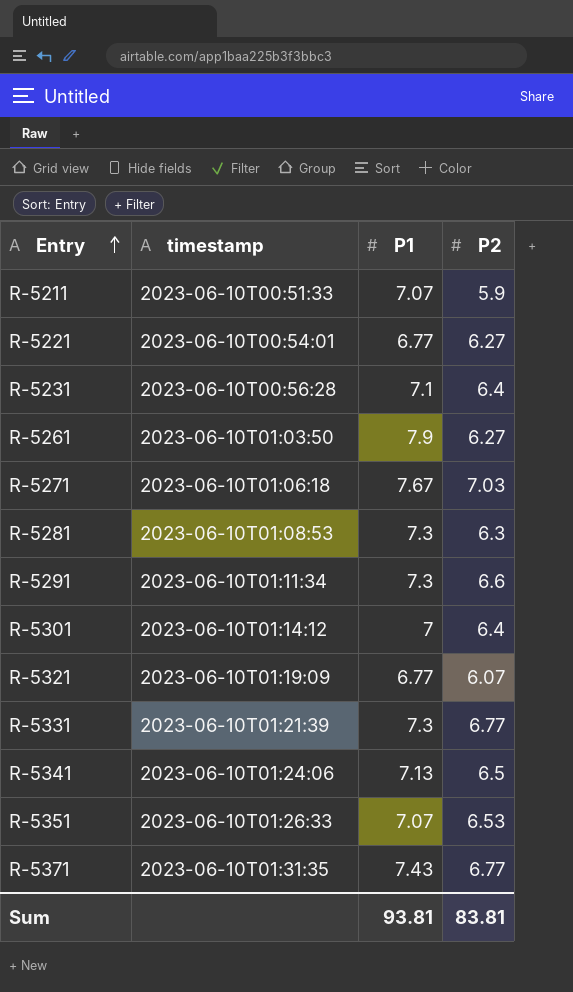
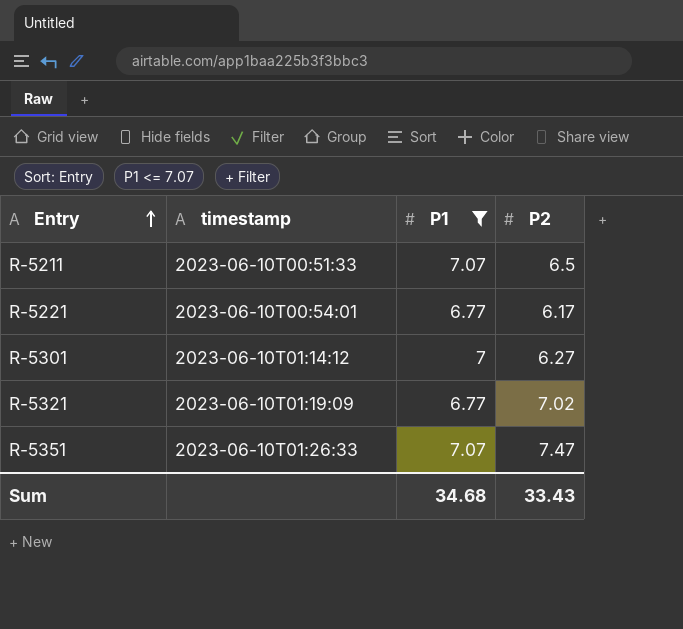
filter: none -> P1 <= 7.07
R-5211 | P2: 5.9 -> 6.5
R-5221 | P2: 6.27 -> 6.17
R-5301 | P2: 6.4 -> 6.27
R-5321 | P2: 6.07 -> 7.02
R-5351 | P2: 6.53 -> 7.47
Sum | P1: 93.81 -> 34.68
Sum | P2: 83.81 -> 33.43

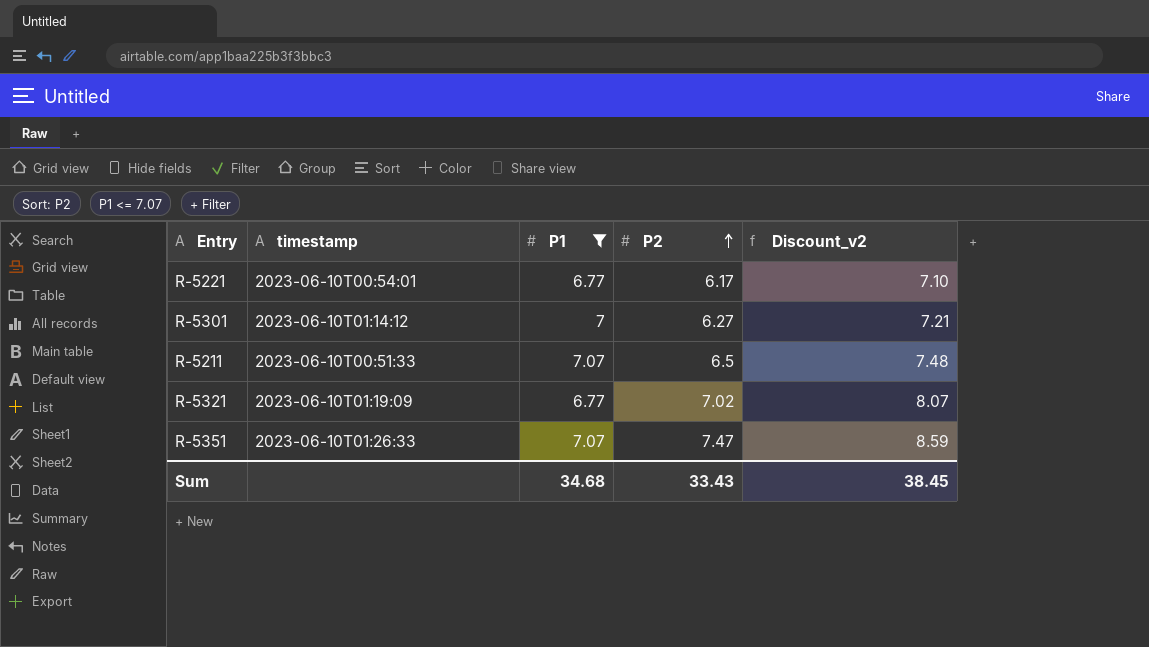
row order: Entry ascending -> P2 ascending
column Discount_v2 | formula: none -> [P2] * 1.15

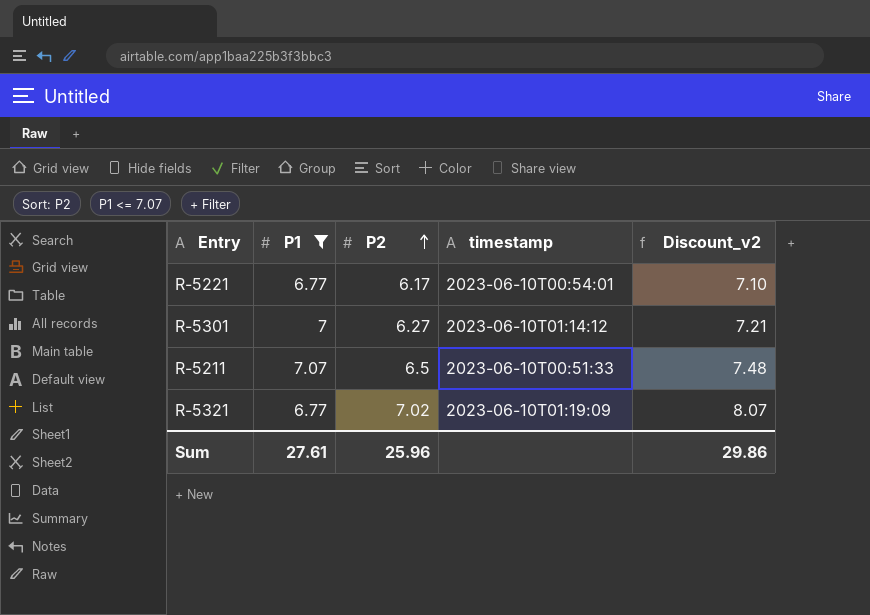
column timestamp | position: 2 -> 4
row R-5351: 2023-06-10T01:26:33 | 7.07 | 7.47 | 8.59 -> none
Sum | P1: 34.68 -> 27.61
Sum | P2: 33.43 -> 25.96
Sum | Discount_v2: 38.45 -> 29.86

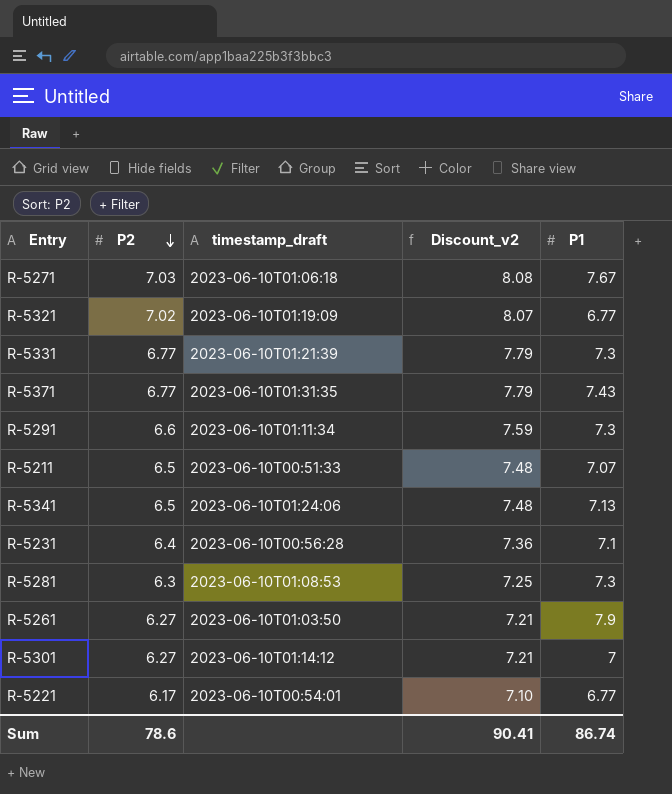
filter: P1 <= 7.07 -> none
row order: P2 ascending -> P2 descending
column name: timestamp -> timestamp_draft
column P1 | position: 2 -> 5
Sum | P2: 25.96 -> 78.6
Sum | Discount_v2: 29.86 -> 90.41
Sum | P1: 27.61 -> 86.74

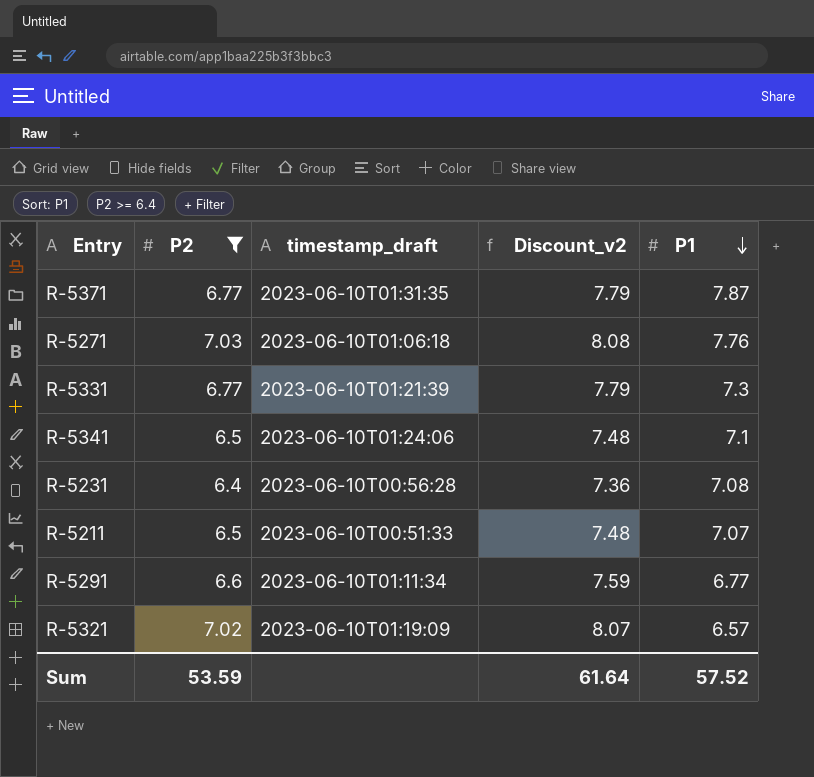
filter: none -> P2 >= 6.4
row order: P2 descending -> P1 descending
R-5371 | P1: 7.43 -> 7.87
R-5271 | P1: 7.67 -> 7.76
R-5341 | P1: 7.13 -> 7.1
R-5231 | P1: 7.1 -> 7.08
R-5291 | P1: 7.3 -> 6.77
R-5321 | P1: 6.77 -> 6.57
Sum | P2: 78.6 -> 53.59
Sum | Discount_v2: 90.41 -> 61.64
Sum | P1: 86.74 -> 57.52

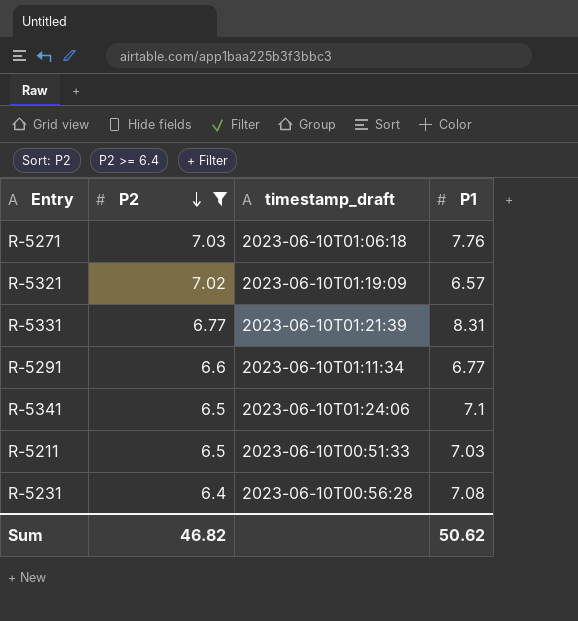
row order: P1 descending -> P2 descending
column Discount_v2 | formula: [P2] * 1.15 -> none
row R-5371: 6.77 | 2023-06-10T01:31:35 | 7.79 | 7.87 -> none
R-5331 | P1: 7.3 -> 8.31
R-5211 | P1: 7.07 -> 7.03
Sum | P2: 53.59 -> 46.82
Sum | P1: 57.52 -> 50.62

